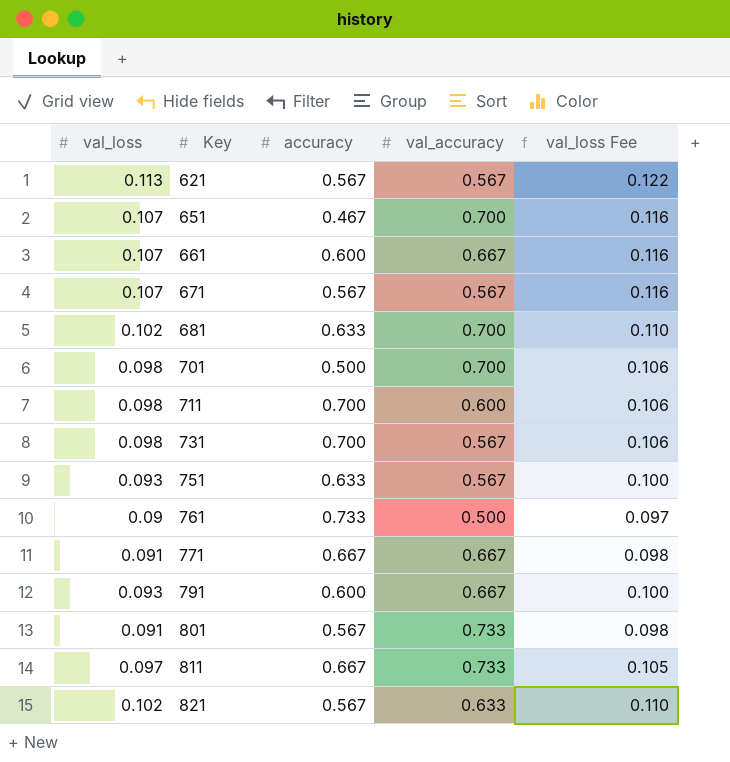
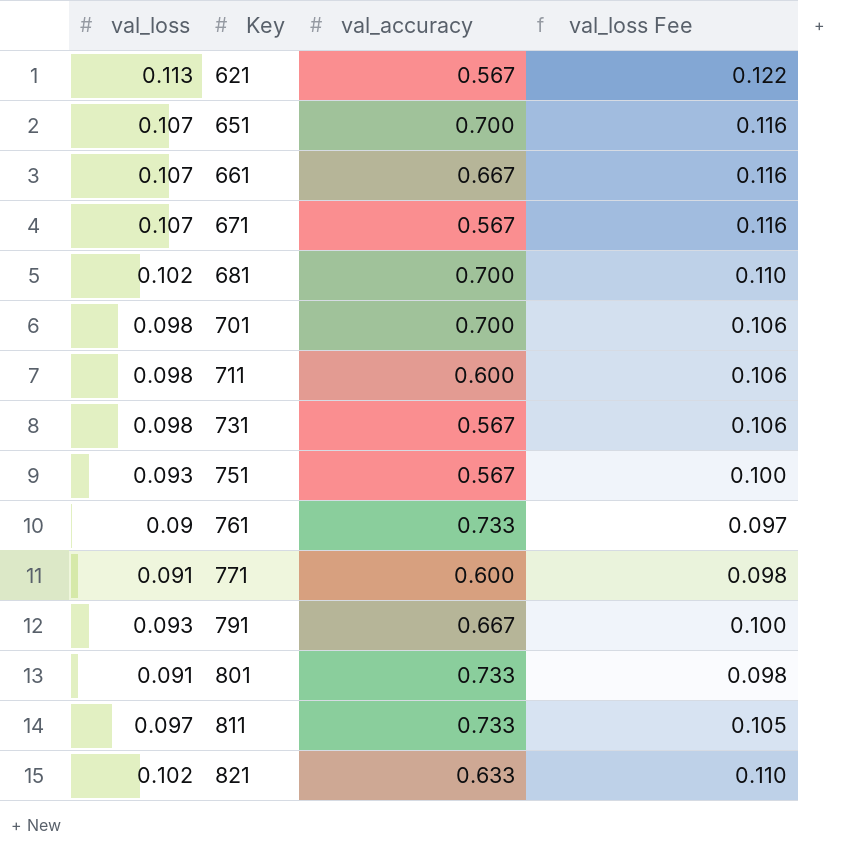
column accuracy | position: 3 -> none
761 | val_accuracy: 0.500 -> 0.733
771 | val_accuracy: 0.667 -> 0.600

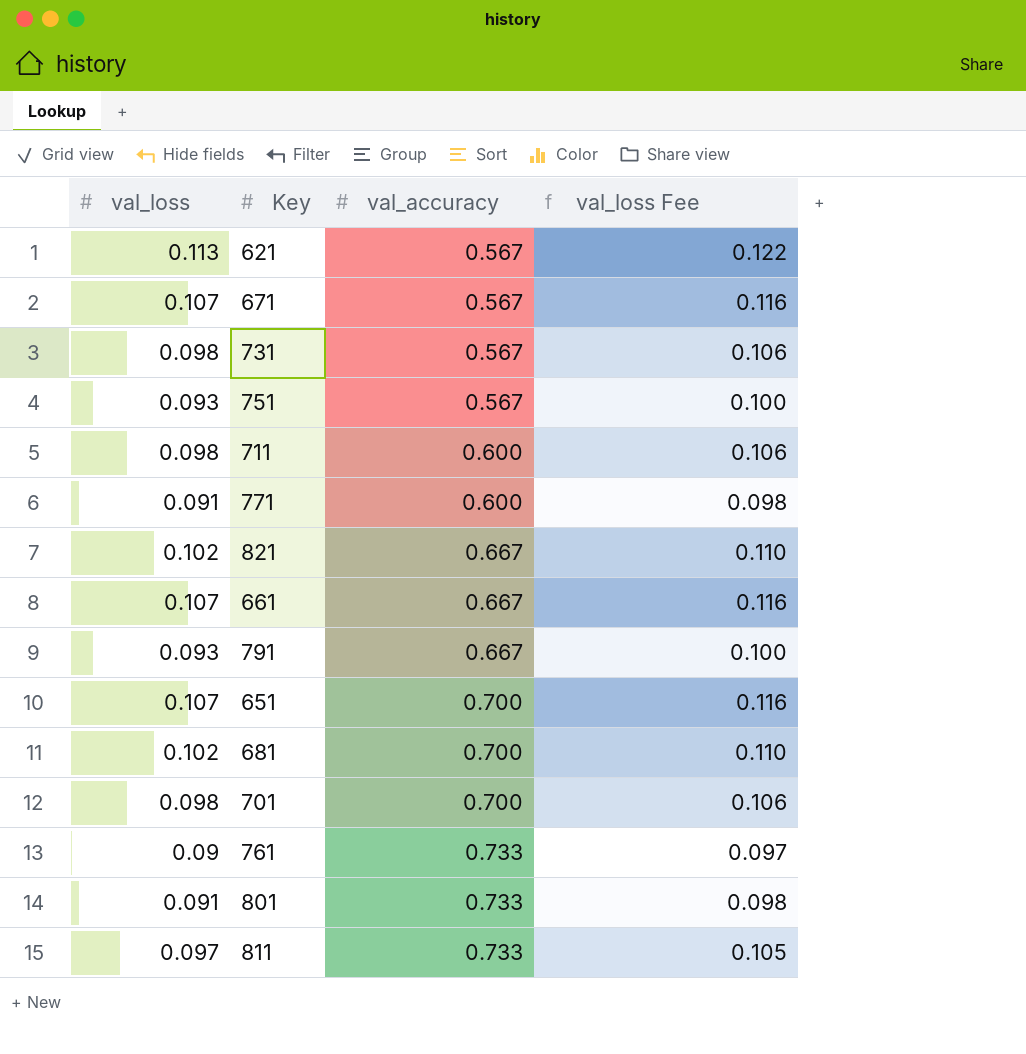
row order: Key ascending -> val_accuracy ascending
821 | val_accuracy: 0.633 -> 0.667

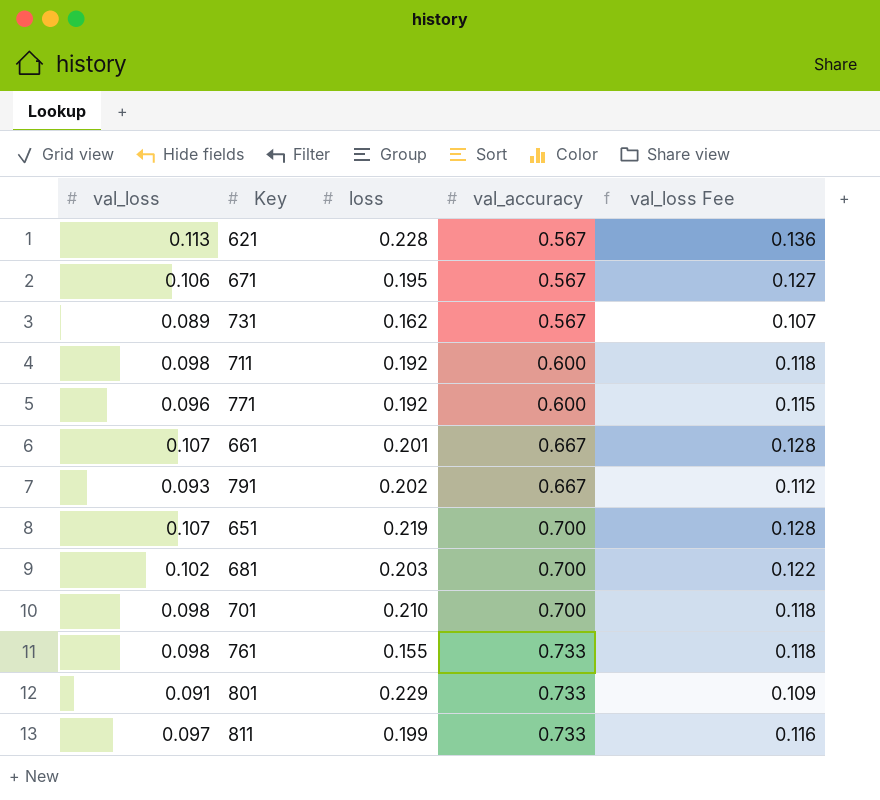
column loss | position: none -> 3
column val_loss Fee | formula: [val_loss] * 1.08 -> [val_loss] * 1.2
row 751: 0.093 | 0.567 | 0.100 -> none
row 821: 0.102 | 0.667 | 0.110 -> none
671 | val_loss: 0.107 -> 0.106
731 | val_loss: 0.098 -> 0.089
771 | val_loss: 0.091 -> 0.096
761 | val_loss: 0.09 -> 0.098

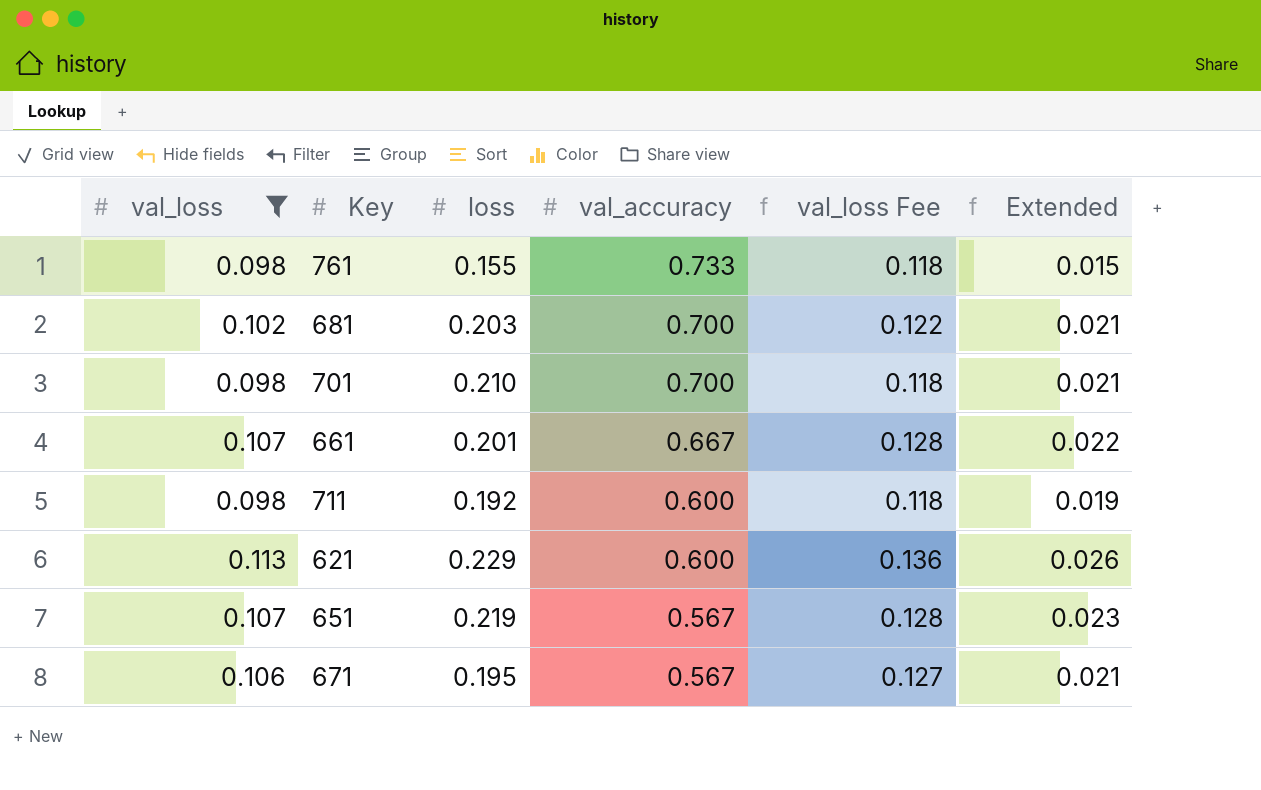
filter: none -> val_loss >= 0.098
row order: val_accuracy ascending -> val_accuracy descending
column Extended | formula: none -> [val_loss] * [loss]
621 | loss: 0.228 -> 0.229
621 | val_accuracy: 0.567 -> 0.600
651 | val_accuracy: 0.700 -> 0.567

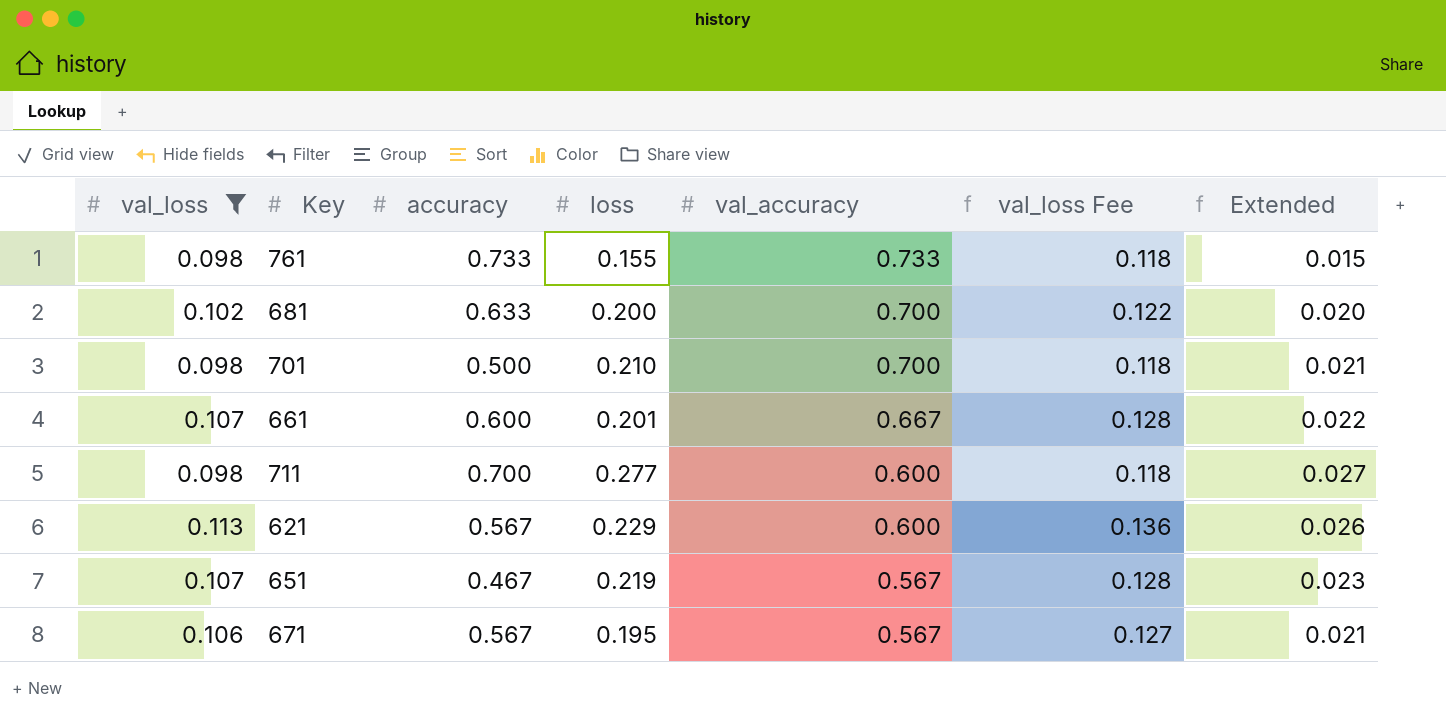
column accuracy | position: none -> 3
681 | loss: 0.203 -> 0.200
681 | Extended: 0.021 -> 0.020
711 | loss: 0.192 -> 0.277
711 | Extended: 0.019 -> 0.027

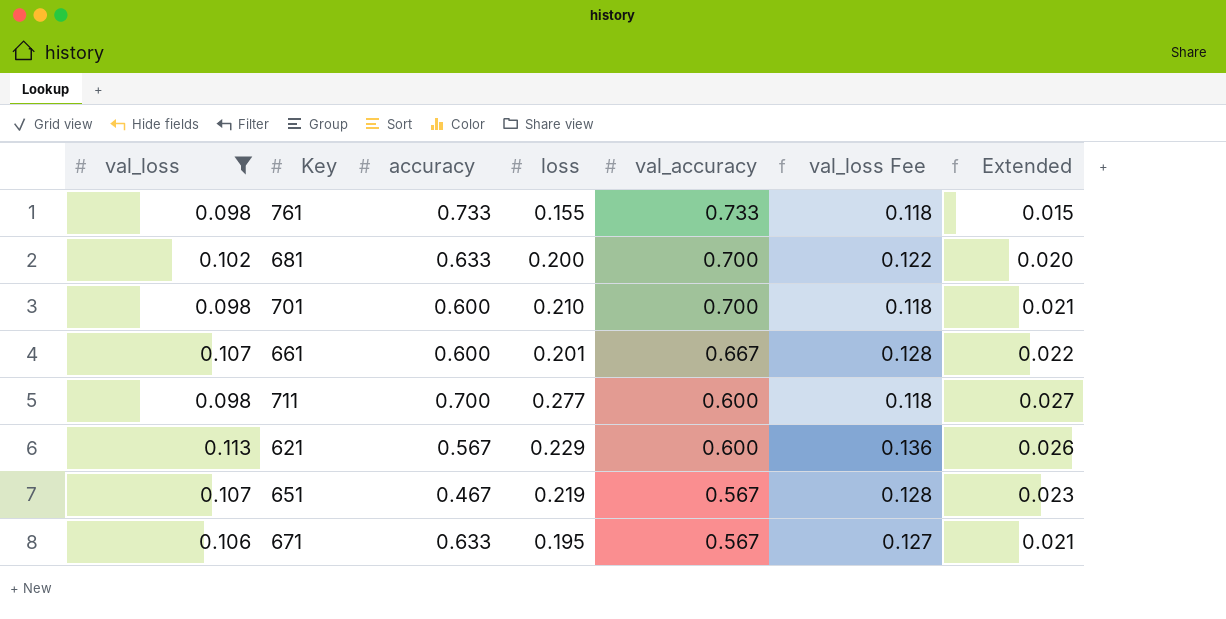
701 | accuracy: 0.500 -> 0.600
671 | accuracy: 0.567 -> 0.633

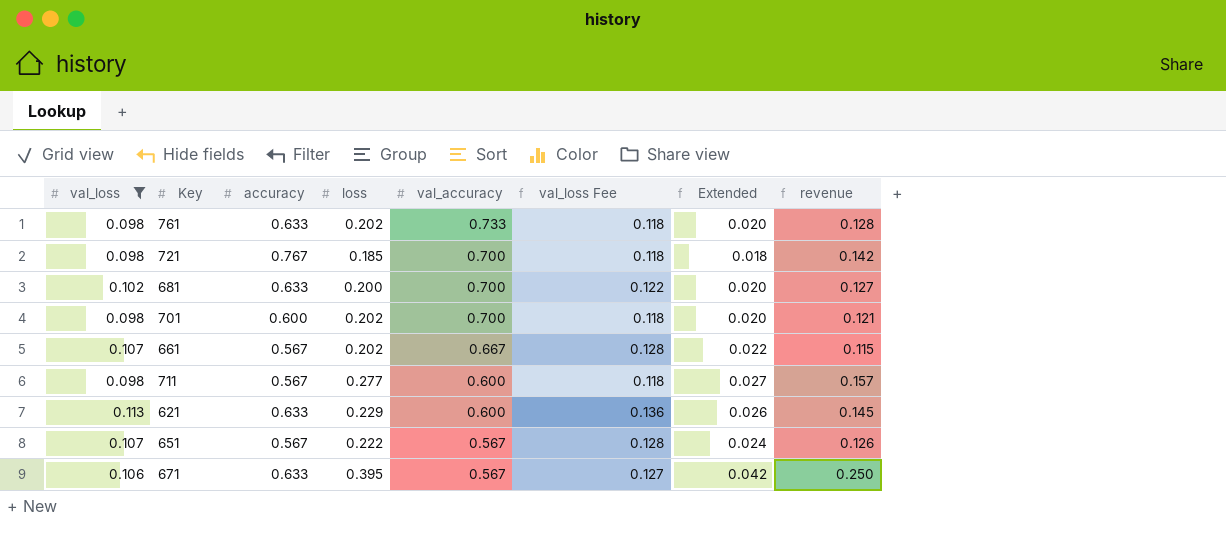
column revenue | formula: none -> [accuracy] * [loss]
761 | accuracy: 0.733 -> 0.633
761 | loss: 0.155 -> 0.202
761 | Extended: 0.015 -> 0.020
row 721: none -> 0.098 | 0.767 | 0.185 | 0.700 | 0.118 | 0.018 | 0.142
701 | loss: 0.210 -> 0.202
701 | Extended: 0.021 -> 0.020
661 | accuracy: 0.600 -> 0.567
661 | loss: 0.201 -> 0.202
711 | accuracy: 0.700 -> 0.567
621 | accuracy: 0.567 -> 0.633
651 | accuracy: 0.467 -> 0.567
651 | loss: 0.219 -> 0.222
651 | Extended: 0.023 -> 0.024
671 | loss: 0.195 -> 0.395
671 | Extended: 0.021 -> 0.042

